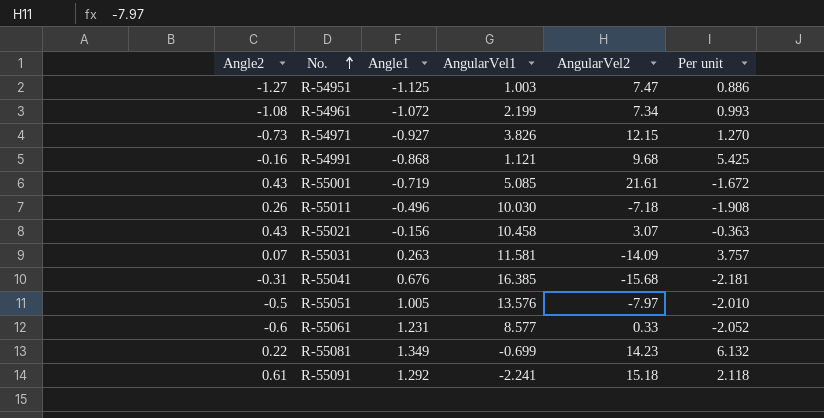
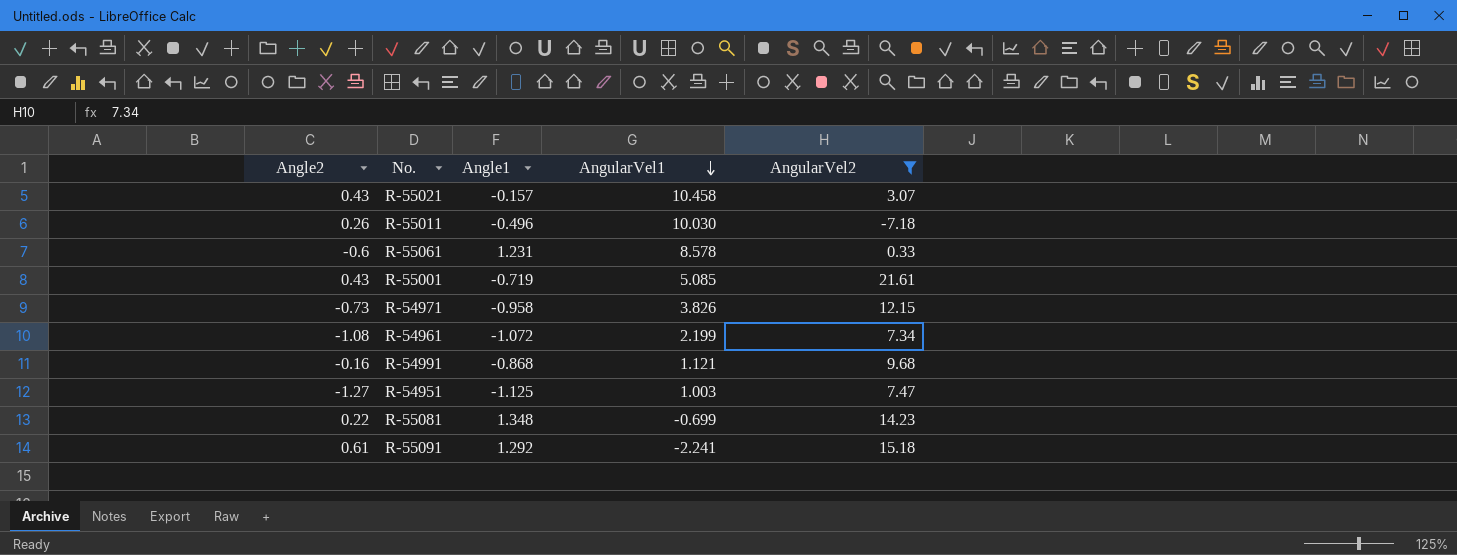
filter: none -> AngularVel2 >= -7.18
row order: No. ascending -> AngularVel1 descending
column Per unit | formula: [Angle1] / [Angle2] -> none
R-55021 | Angle1: -0.156 -> -0.157
R-55061 | AngularVel1: 8.577 -> 8.578
R-54971 | Angle1: -0.927 -> -0.958
R-55081 | Angle1: 1.349 -> 1.348

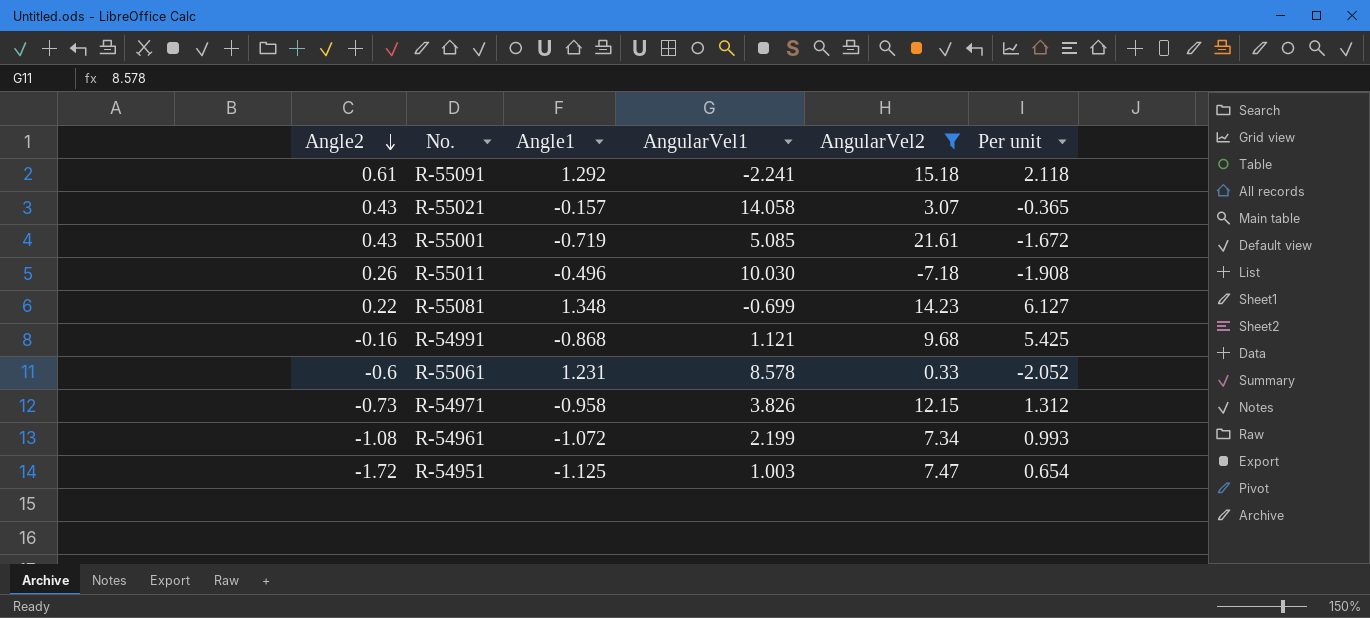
row order: AngularVel1 descending -> Angle2 descending
column Per unit | formula: none -> [Angle1] / [Angle2]
R-55021 | AngularVel1: 10.458 -> 14.058
R-54951 | Angle2: -1.27 -> -1.72

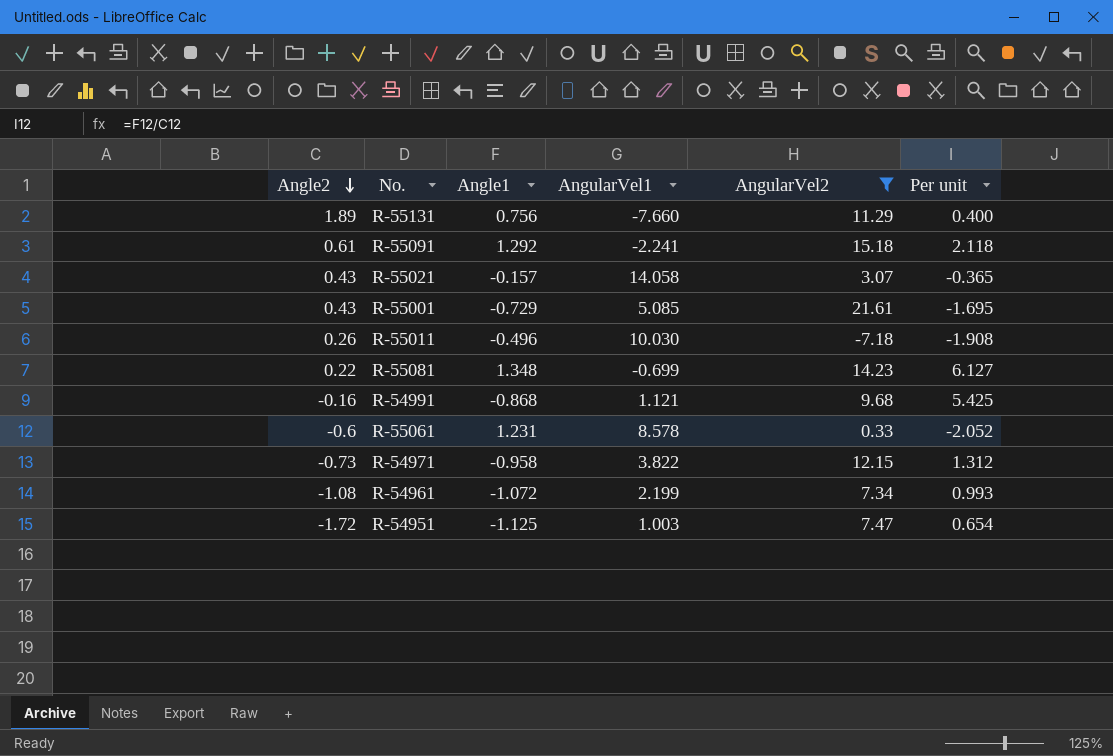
row R-55131: none -> 1.89 | 0.756 | -7.660 | 11.29 | 0.400
R-55001 | Angle1: -0.719 -> -0.729
R-55001 | Per unit: -1.672 -> -1.695
R-54971 | AngularVel1: 3.826 -> 3.822

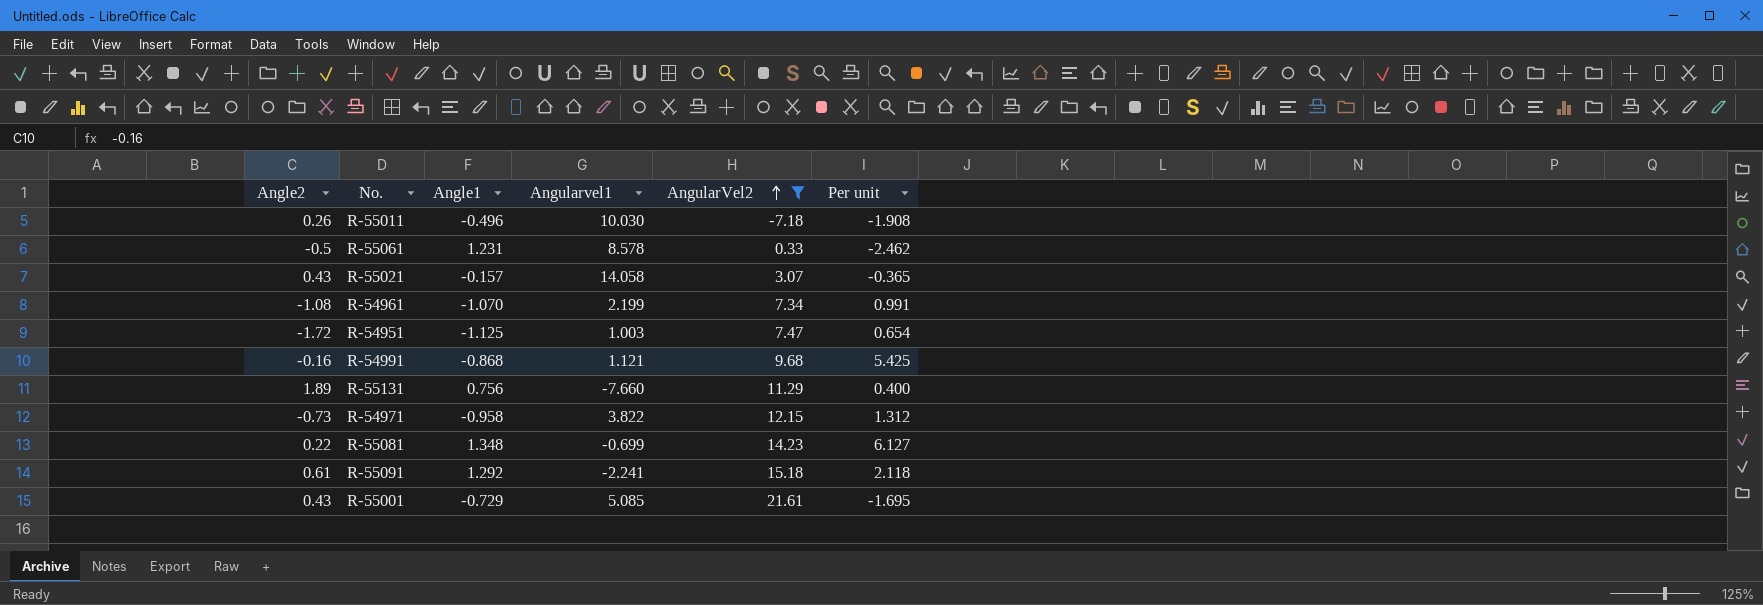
row order: Angle2 descending -> AngularVel2 ascending
column name: AngularVel1 -> Angularvel1
R-55061 | Angle2: -0.6 -> -0.5
R-55061 | Per unit: -2.052 -> -2.462
R-54961 | Angle1: -1.072 -> -1.070
R-54961 | Per unit: 0.993 -> 0.991

